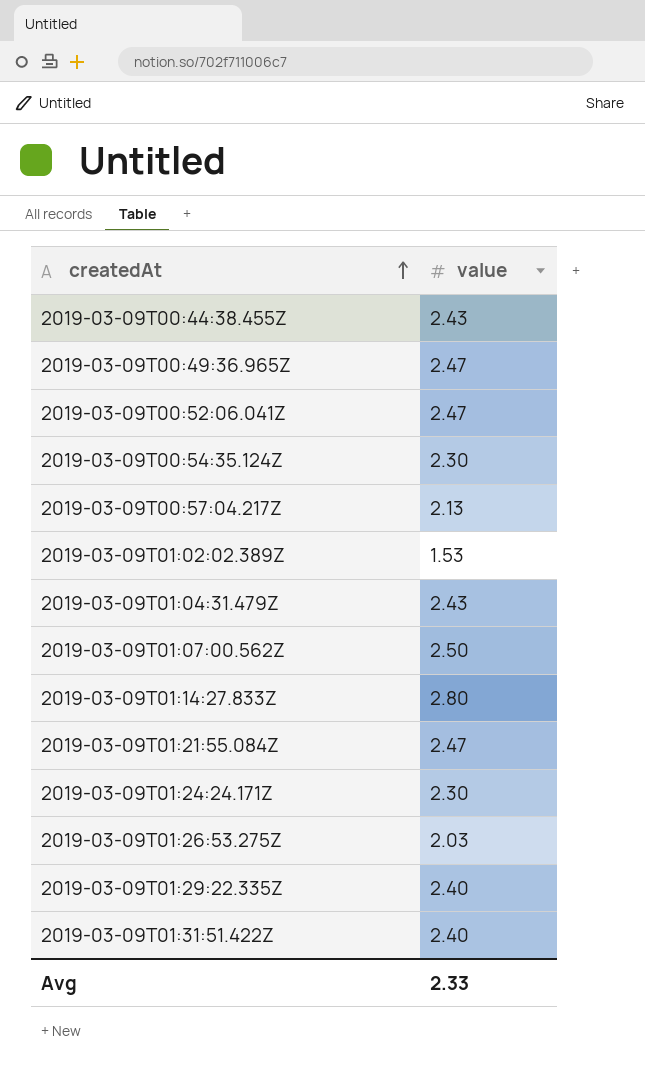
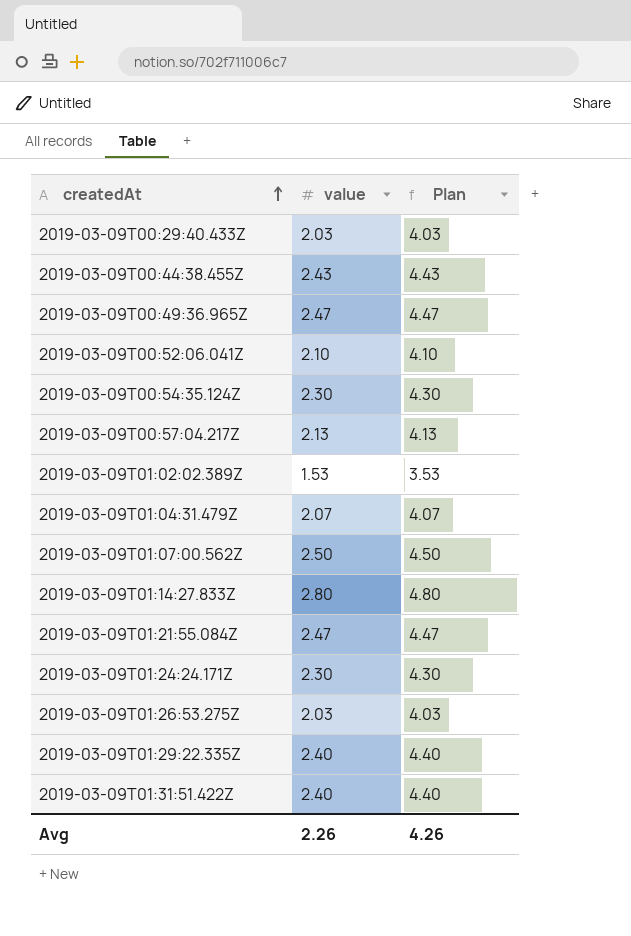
column Plan | formula: none -> [value] + 2
row 2019-03-09T00:29:40.433Z: none -> 2.03 | 4.03
2019-03-09T00:52:06.041Z | value: 2.47 -> 2.10
2019-03-09T01:04:31.479Z | value: 2.43 -> 2.07
Avg | value: 2.33 -> 2.26

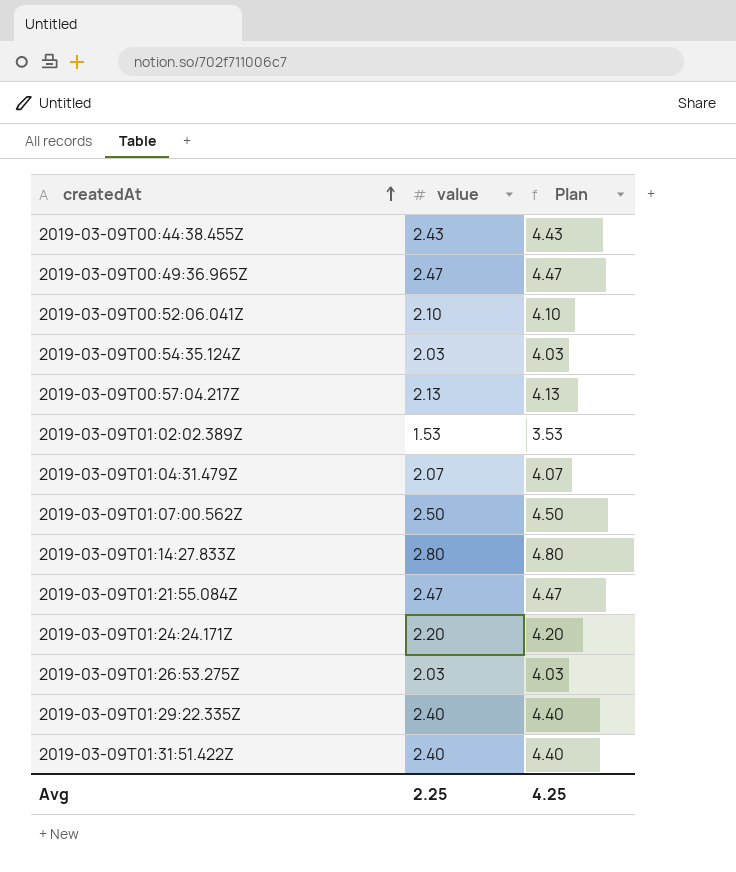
row 2019-03-09T00:29:40.433Z: 2.03 | 4.03 -> none
2019-03-09T00:54:35.124Z | value: 2.30 -> 2.03
2019-03-09T00:54:35.124Z | Plan: 4.30 -> 4.03
2019-03-09T01:24:24.171Z | value: 2.30 -> 2.20
2019-03-09T01:24:24.171Z | Plan: 4.30 -> 4.20
Avg | value: 2.26 -> 2.25
Avg | Plan: 4.26 -> 4.25

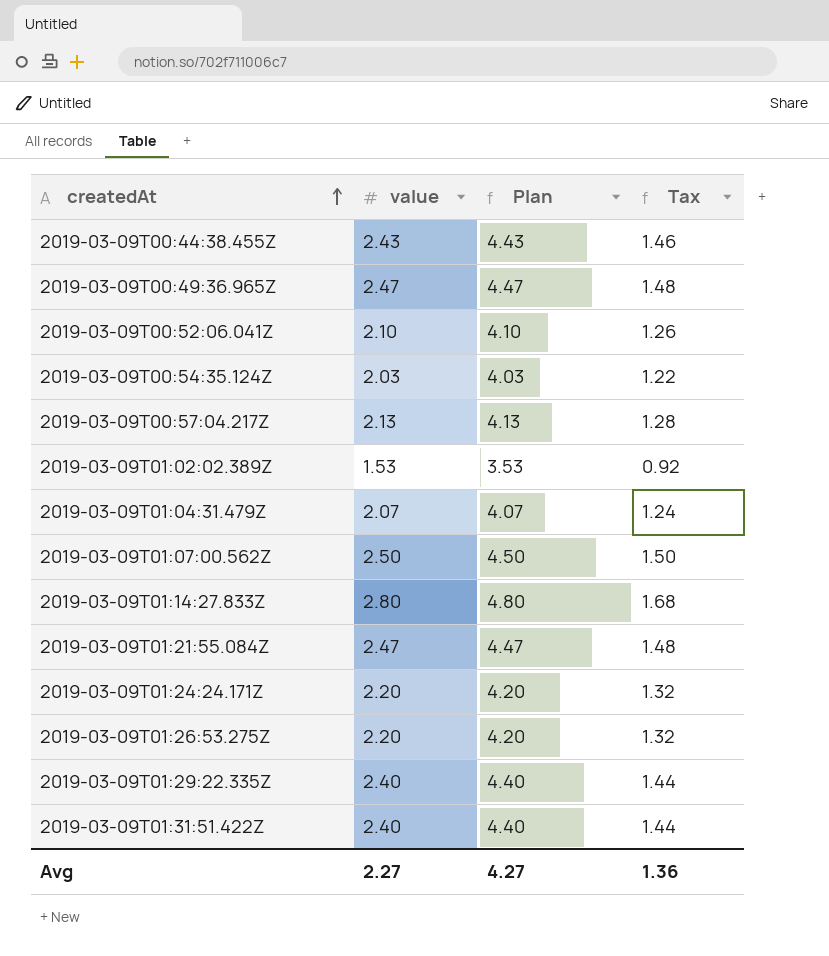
column Tax | formula: none -> [value] * 0.6
2019-03-09T01:26:53.275Z | value: 2.03 -> 2.20
2019-03-09T01:26:53.275Z | Plan: 4.03 -> 4.20
Avg | value: 2.25 -> 2.27
Avg | Plan: 4.25 -> 4.27

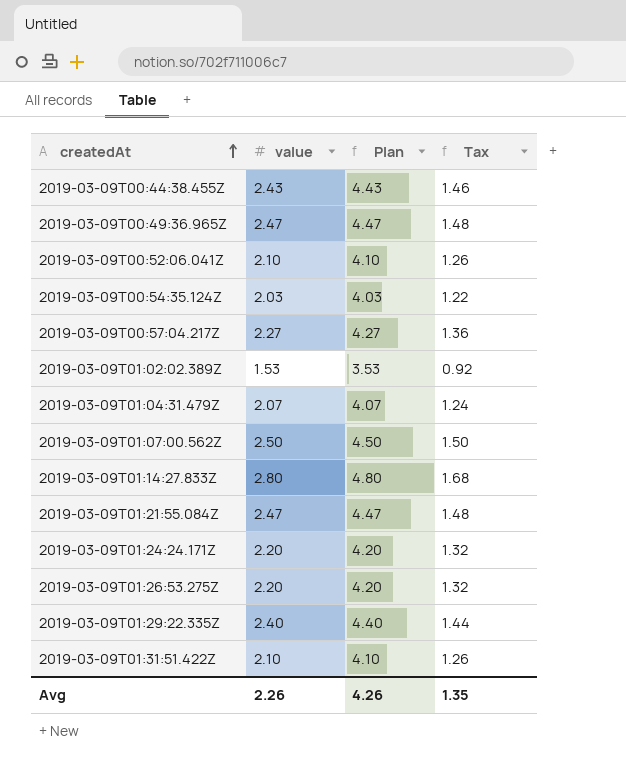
2019-03-09T00:57:04.217Z | value: 2.13 -> 2.27
2019-03-09T00:57:04.217Z | Plan: 4.13 -> 4.27
2019-03-09T00:57:04.217Z | Tax: 1.28 -> 1.36
2019-03-09T01:31:51.422Z | value: 2.40 -> 2.10
2019-03-09T01:31:51.422Z | Plan: 4.40 -> 4.10
2019-03-09T01:31:51.422Z | Tax: 1.44 -> 1.26
Avg | value: 2.27 -> 2.26
Avg | Plan: 4.27 -> 4.26
Avg | Tax: 1.36 -> 1.35

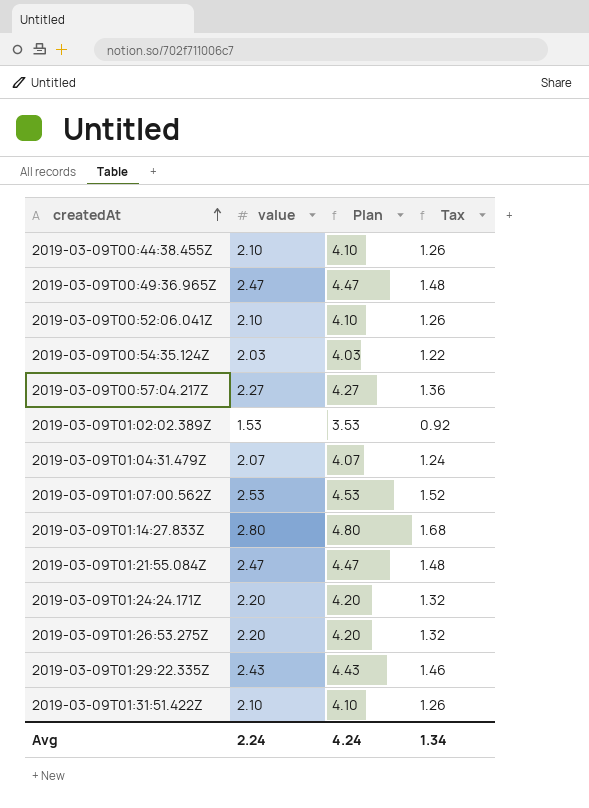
2019-03-09T00:44:38.455Z | value: 2.43 -> 2.10
2019-03-09T00:44:38.455Z | Plan: 4.43 -> 4.10
2019-03-09T00:44:38.455Z | Tax: 1.46 -> 1.26
2019-03-09T01:07:00.562Z | value: 2.50 -> 2.53
2019-03-09T01:07:00.562Z | Plan: 4.50 -> 4.53
2019-03-09T01:07:00.562Z | Tax: 1.50 -> 1.52
2019-03-09T01:29:22.335Z | value: 2.40 -> 2.43
2019-03-09T01:29:22.335Z | Plan: 4.40 -> 4.43
2019-03-09T01:29:22.335Z | Tax: 1.44 -> 1.46
Avg | value: 2.26 -> 2.24
Avg | Plan: 4.26 -> 4.24
Avg | Tax: 1.35 -> 1.34

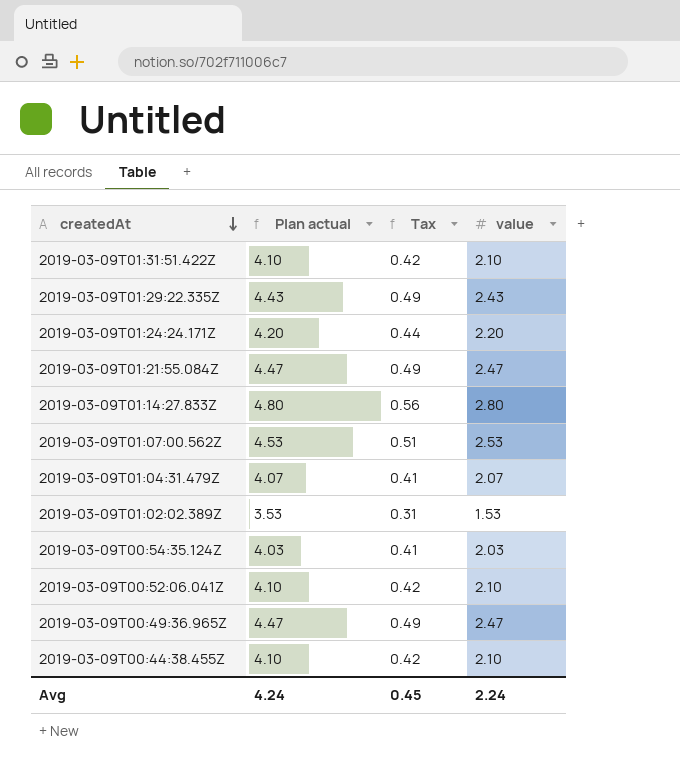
row order: createdAt ascending -> createdAt descending
column name: Plan -> Plan actual
column Tax | formula: [value] * 0.6 -> [value] * 0.2
column value | position: 2 -> 4
row 2019-03-09T00:57:04.217Z: 2.27 | 4.27 | 1.36 -> none
row 2019-03-09T01:26:53.275Z: 2.20 | 4.20 | 1.32 -> none
Avg | Tax: 1.34 -> 0.45

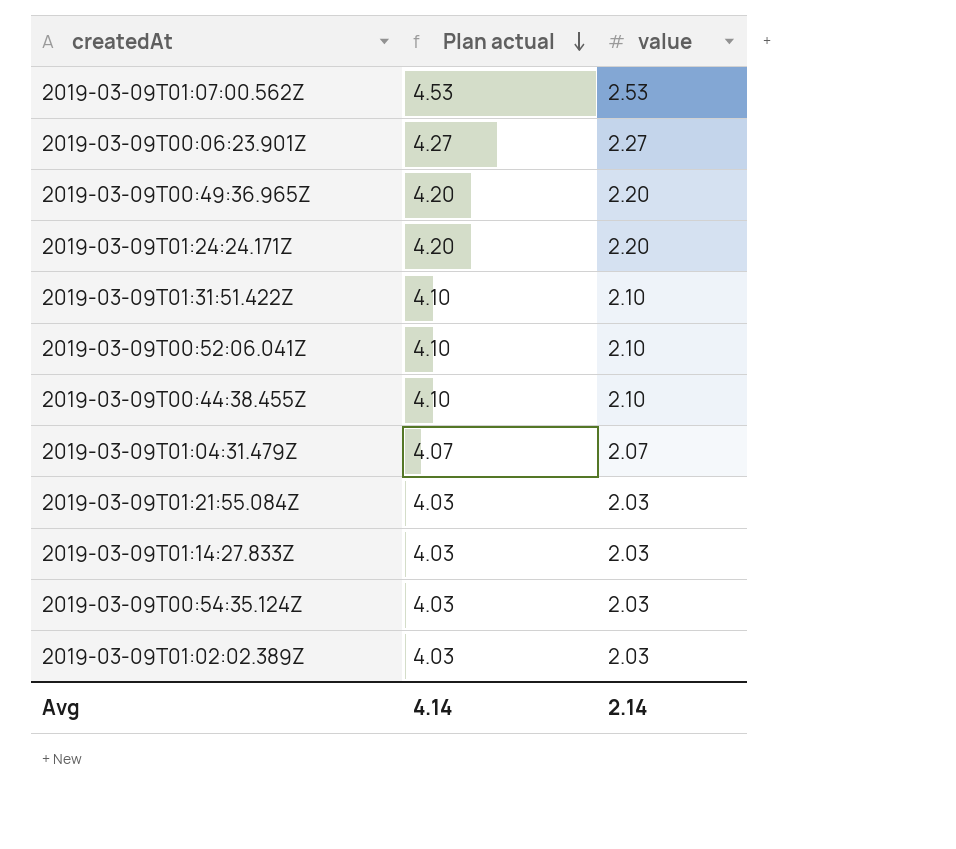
row order: createdAt descending -> Plan actual descending
column Tax | formula: [value] * 0.2 -> none
row 2019-03-09T01:29:22.335Z: 4.43 | 0.49 | 2.43 -> none
row 2019-03-09T00:06:23.901Z: none -> 4.27 | 2.27
2019-03-09T00:49:36.965Z | Plan actual: 4.47 -> 4.20
2019-03-09T00:49:36.965Z | value: 2.47 -> 2.20
2019-03-09T01:21:55.084Z | Plan actual: 4.47 -> 4.03
2019-03-09T01:21:55.084Z | value: 2.47 -> 2.03
2019-03-09T01:14:27.833Z | Plan actual: 4.80 -> 4.03
2019-03-09T01:14:27.833Z | value: 2.80 -> 2.03
2019-03-09T01:02:02.389Z | Plan actual: 3.53 -> 4.03
2019-03-09T01:02:02.389Z | value: 1.53 -> 2.03
Avg | Plan actual: 4.24 -> 4.14
Avg | value: 2.24 -> 2.14

